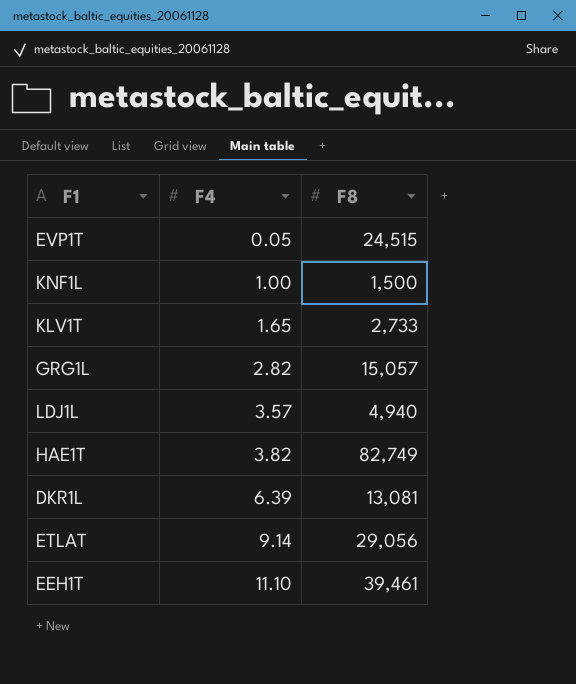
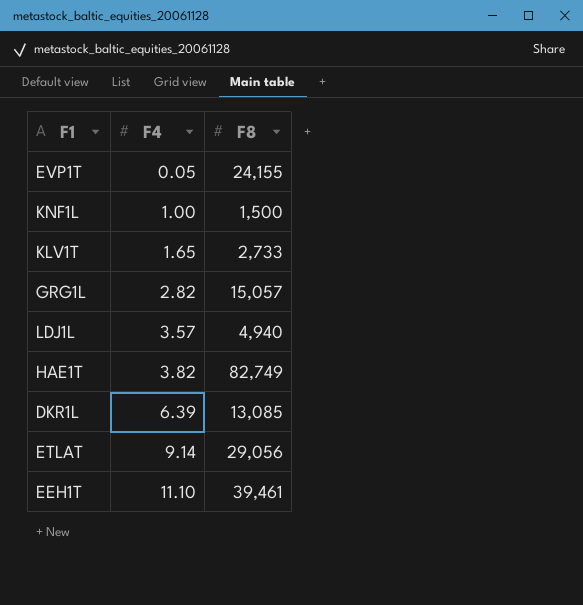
EVP1T | F8: 24,515 -> 24,155
DKR1L | F8: 13,081 -> 13,085

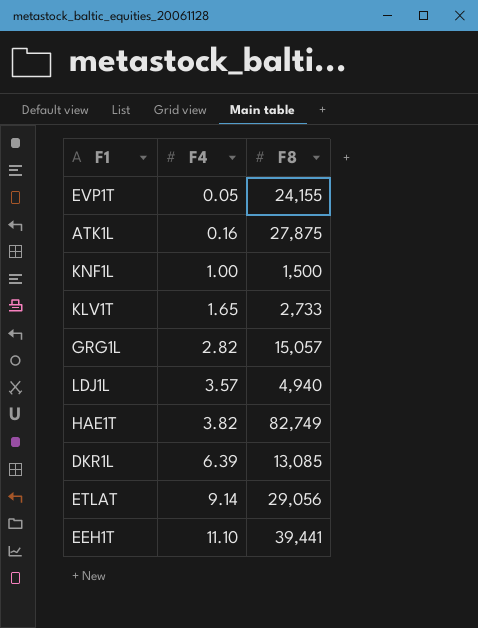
row ATK1L: none -> 0.16 | 27,875
EEH1T | F8: 39,461 -> 39,441

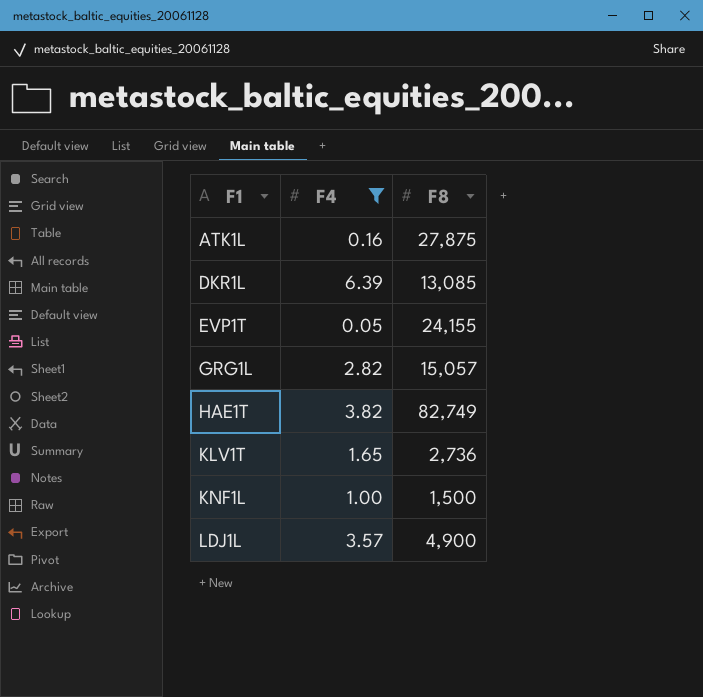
filter: none -> F4 <= 6.39
row order: F4 ascending -> F1 ascending
KLV1T | F8: 2,733 -> 2,736
LDJ1L | F8: 4,940 -> 4,900

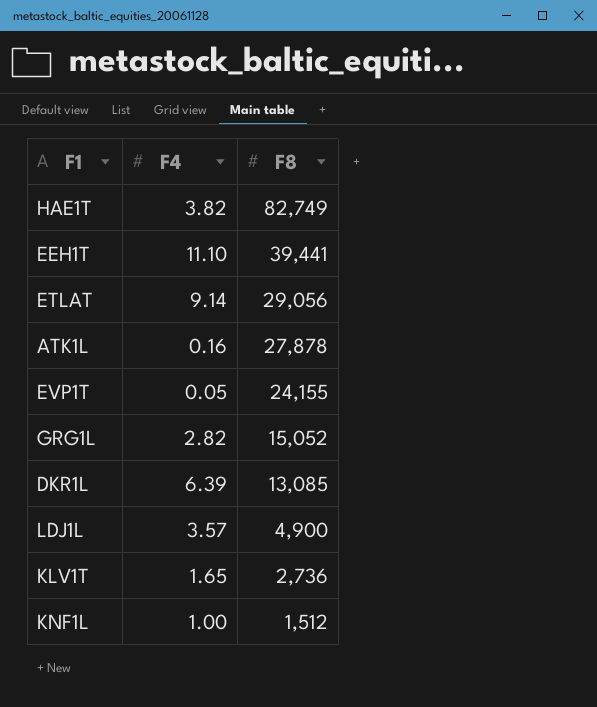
filter: F4 <= 6.39 -> none
row order: F1 ascending -> F8 descending
ATK1L | F8: 27,875 -> 27,878
GRG1L | F8: 15,057 -> 15,052
KNF1L | F8: 1,500 -> 1,512

